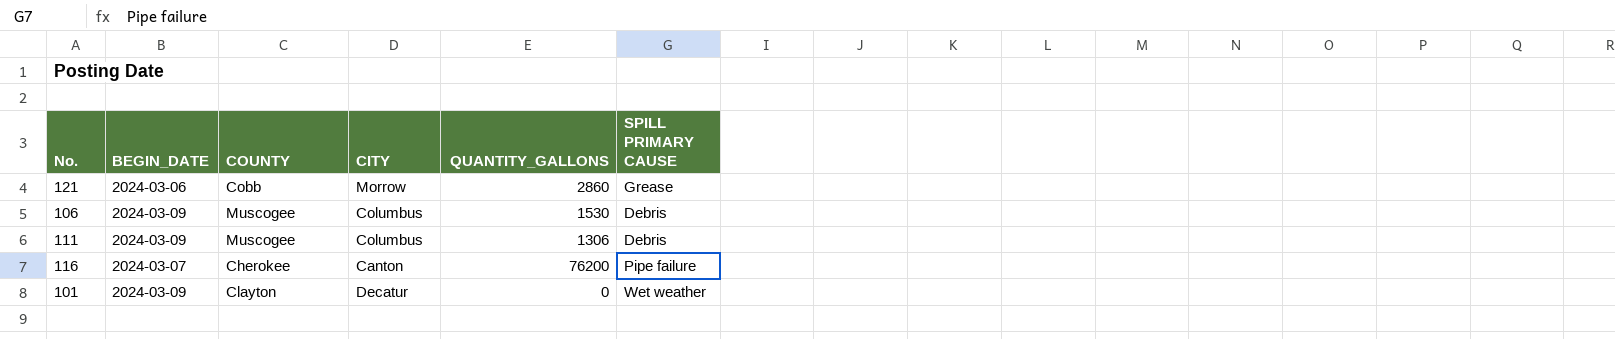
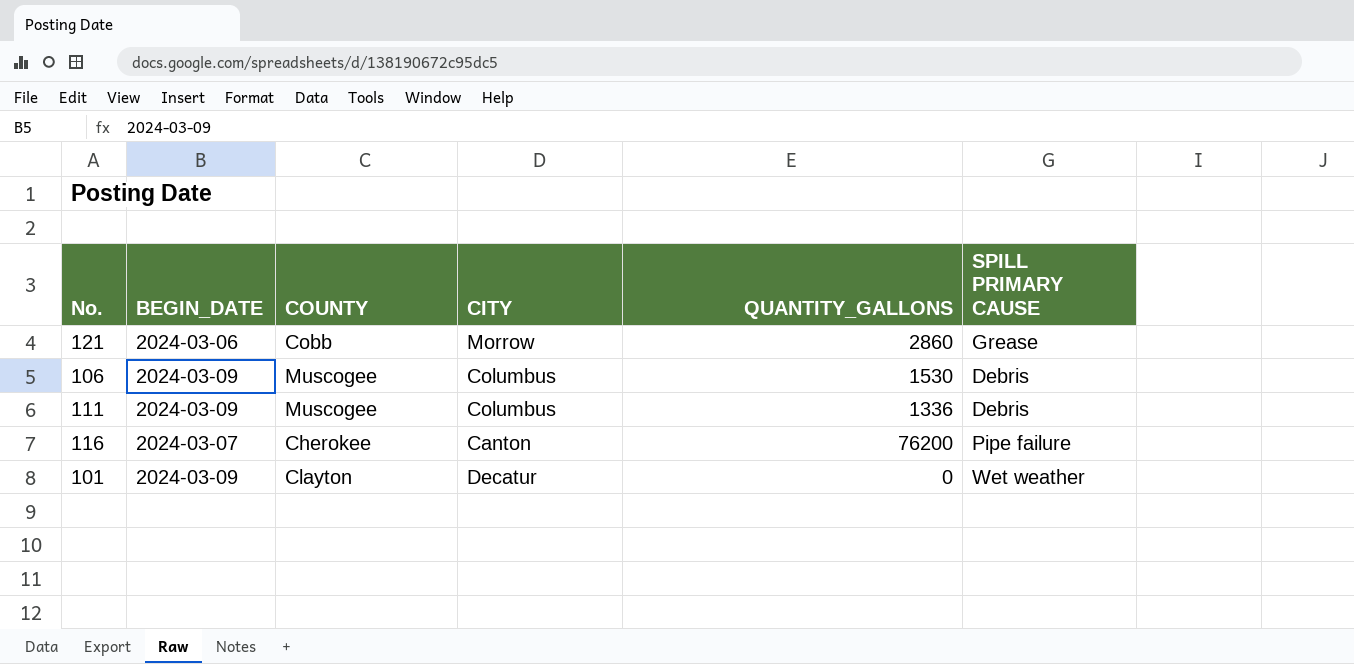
111 | QUANTITY_GALLONS: 1306 -> 1336

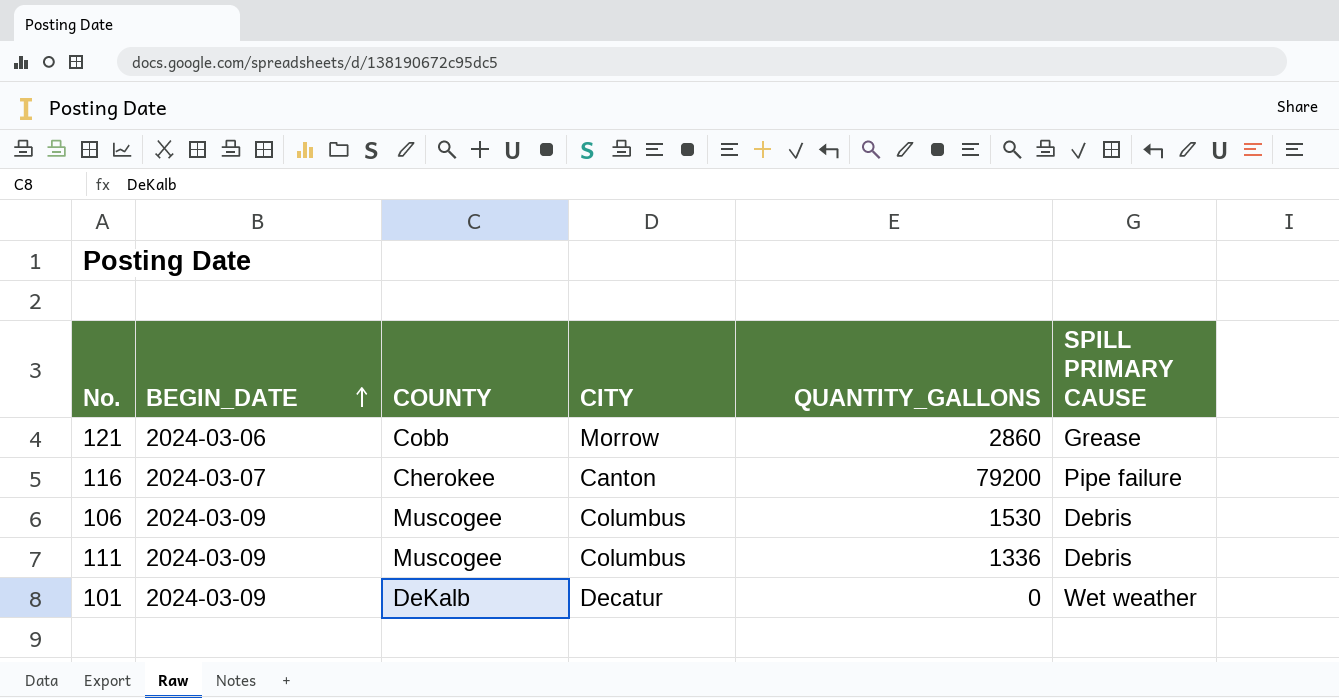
row order: none -> BEGIN_DATE ascending
116 | QUANTITY_GALLONS: 76200 -> 79200
101 | COUNTY: Clayton -> DeKalb

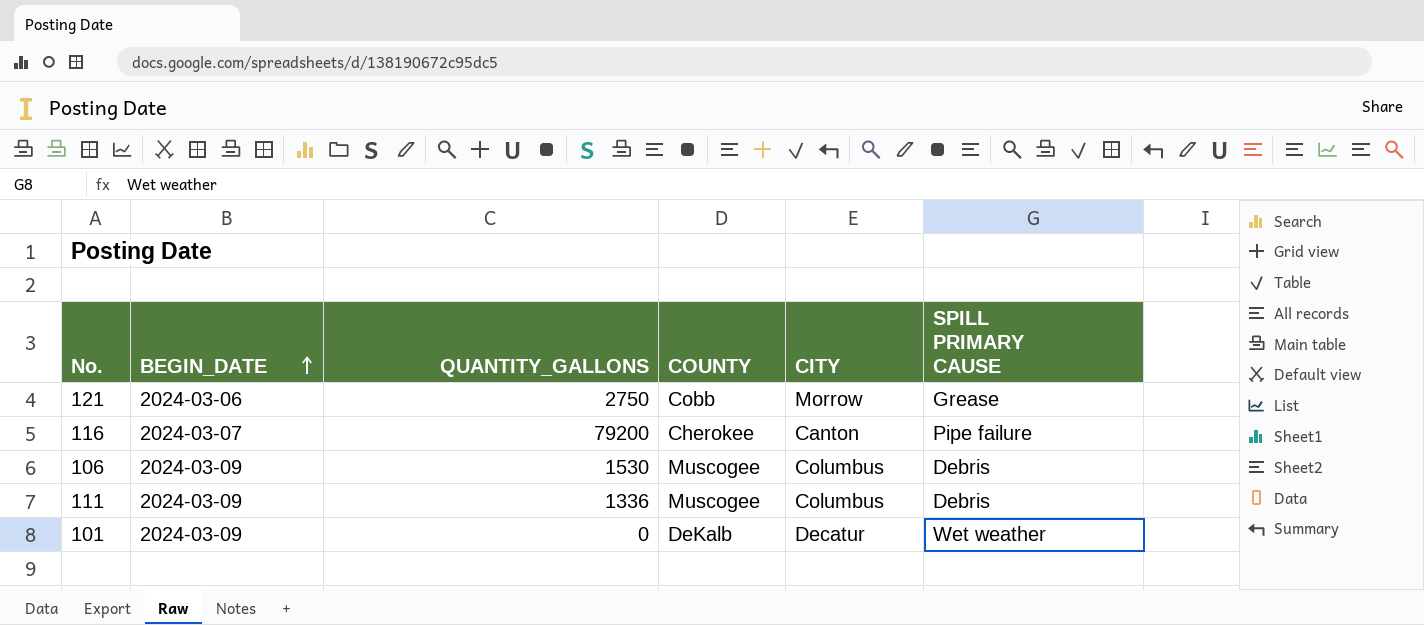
column QUANTITY_GALLONS | position: 5 -> 3
121 | QUANTITY_GALLONS: 2860 -> 2750

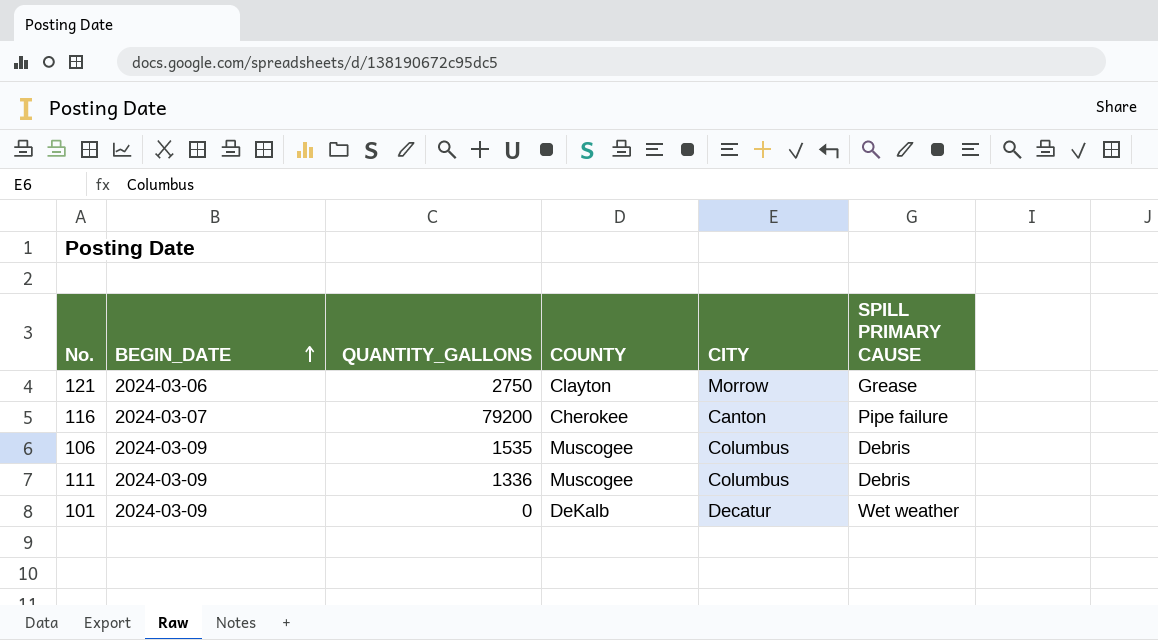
121 | COUNTY: Cobb -> Clayton
106 | QUANTITY_GALLONS: 1530 -> 1535

